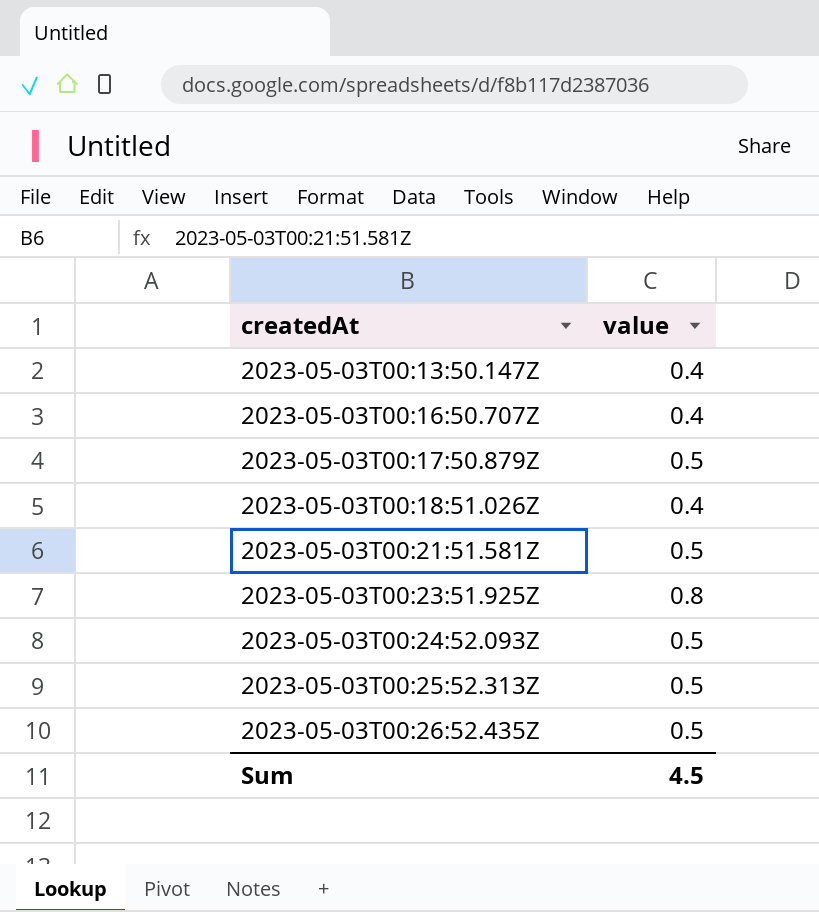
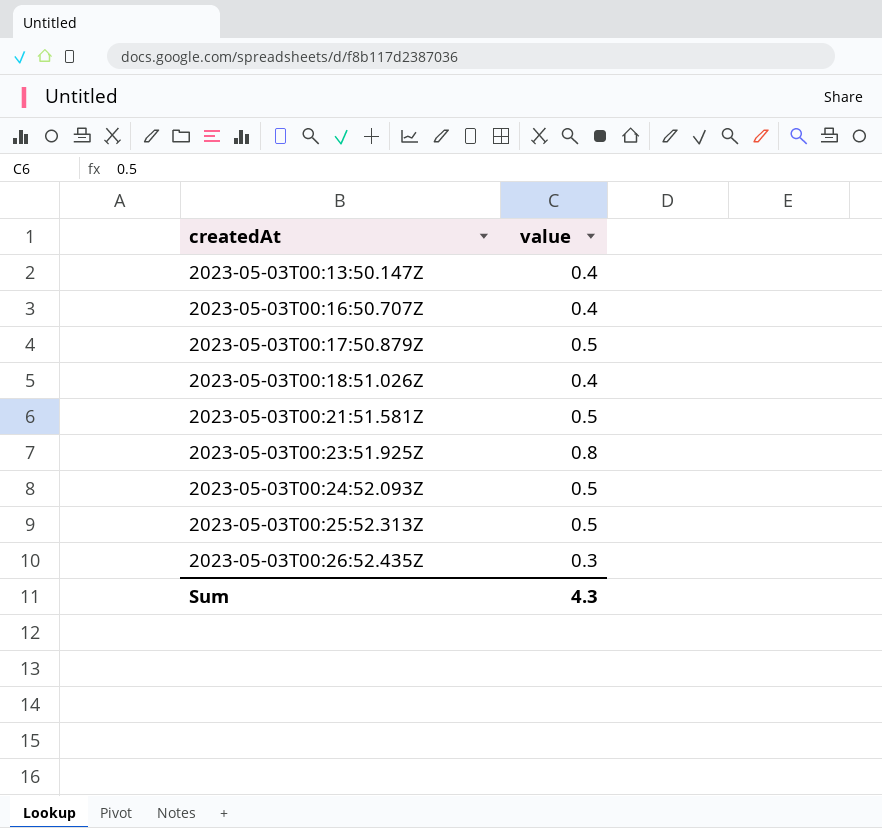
2023-05-03T00:26:52.435Z | value: 0.5 -> 0.3
Sum | value: 4.5 -> 4.3

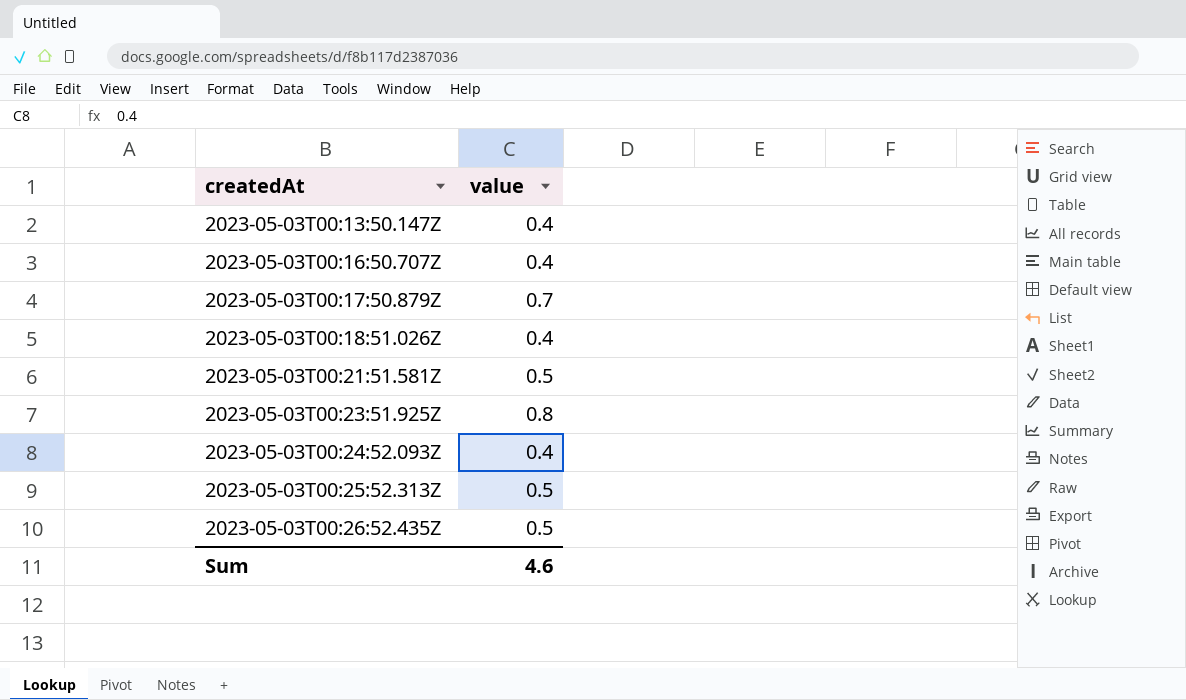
2023-05-03T00:17:50.879Z | value: 0.5 -> 0.7
2023-05-03T00:24:52.093Z | value: 0.5 -> 0.4
2023-05-03T00:26:52.435Z | value: 0.3 -> 0.5
Sum | value: 4.3 -> 4.6

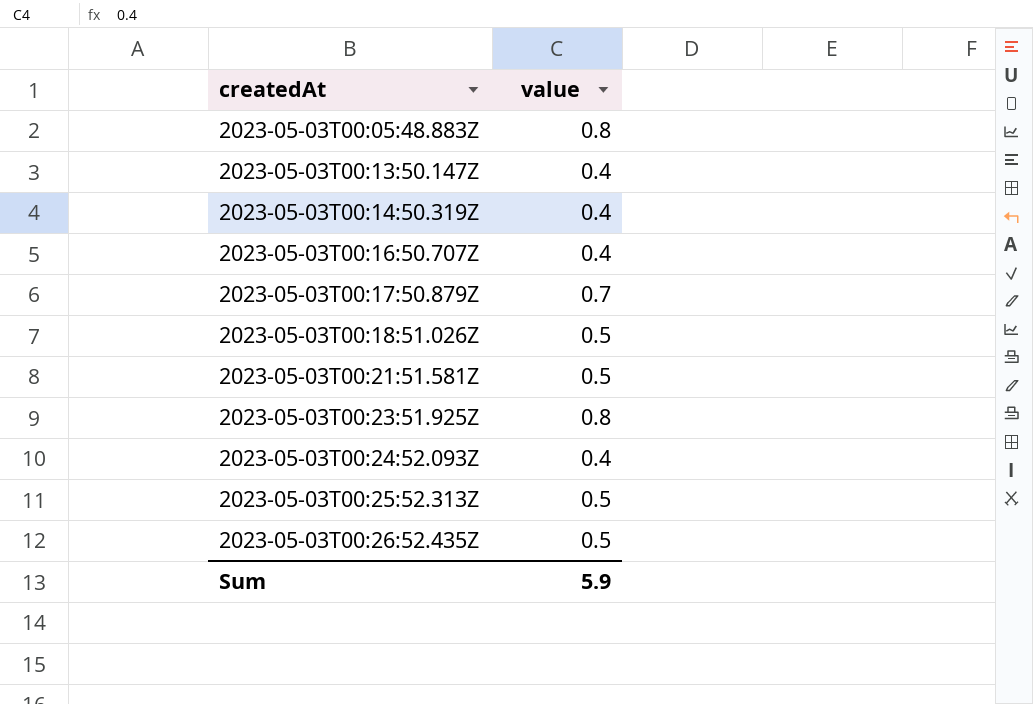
row 2023-05-03T00:05:48.883Z: none -> 0.8
row 2023-05-03T00:14:50.319Z: none -> 0.4
2023-05-03T00:18:51.026Z | value: 0.4 -> 0.5
Sum | value: 4.6 -> 5.9

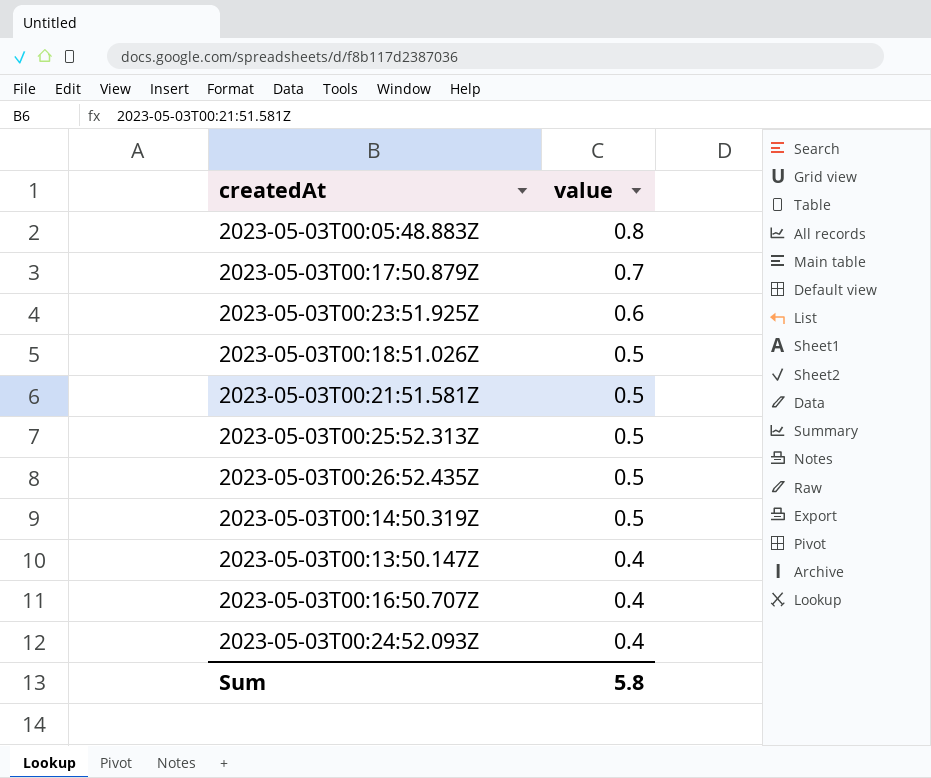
row order: createdAt ascending -> value descending
2023-05-03T00:23:51.925Z | value: 0.8 -> 0.6
2023-05-03T00:14:50.319Z | value: 0.4 -> 0.5
Sum | value: 5.9 -> 5.8

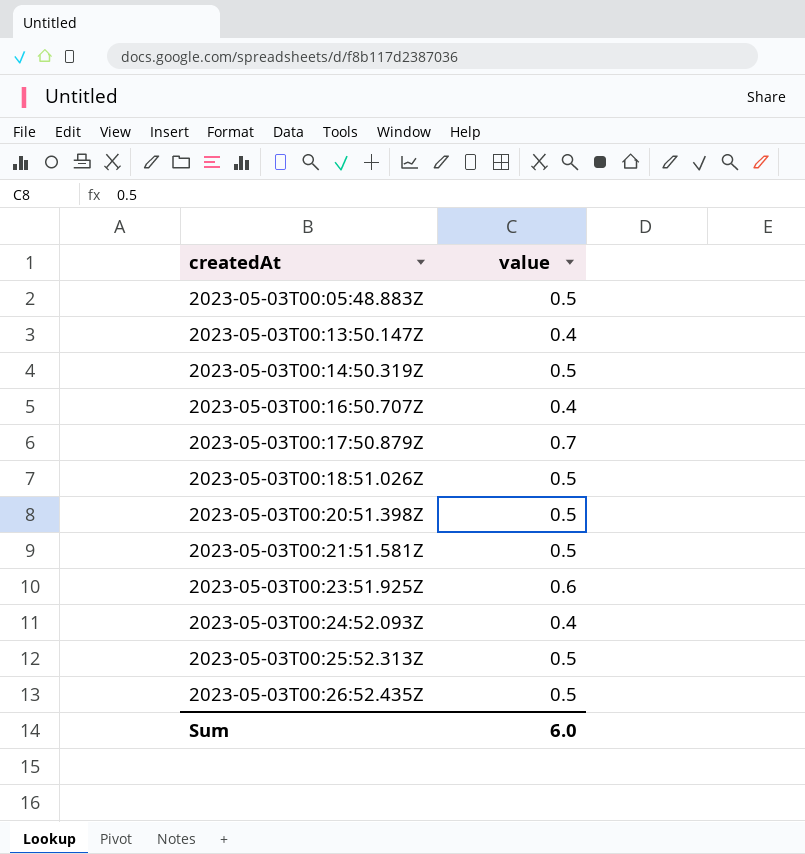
row order: value descending -> createdAt ascending
2023-05-03T00:05:48.883Z | value: 0.8 -> 0.5
row 2023-05-03T00:20:51.398Z: none -> 0.5
Sum | value: 5.8 -> 6.0

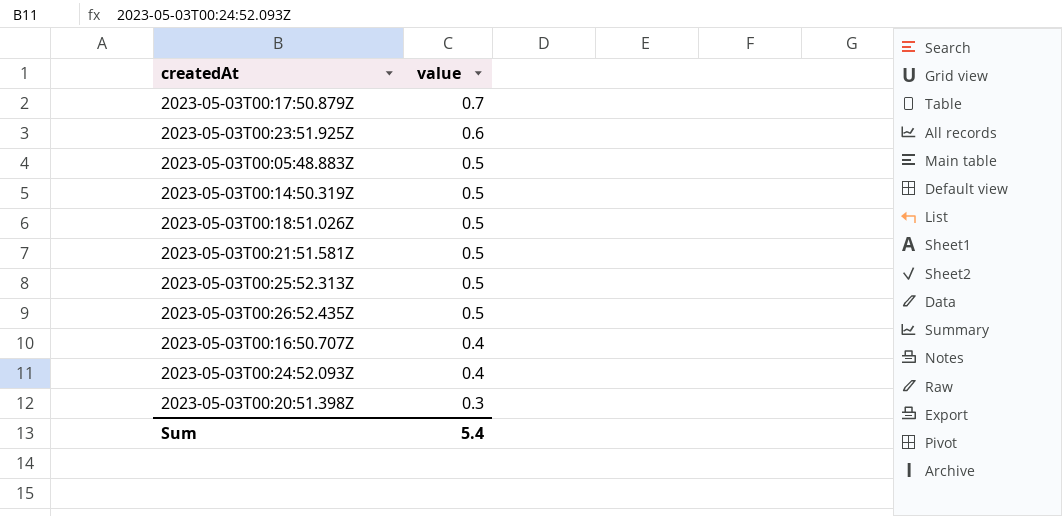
row order: createdAt ascending -> value descending
row 2023-05-03T00:13:50.147Z: 0.4 -> none
2023-05-03T00:20:51.398Z | value: 0.5 -> 0.3
Sum | value: 6.0 -> 5.4

